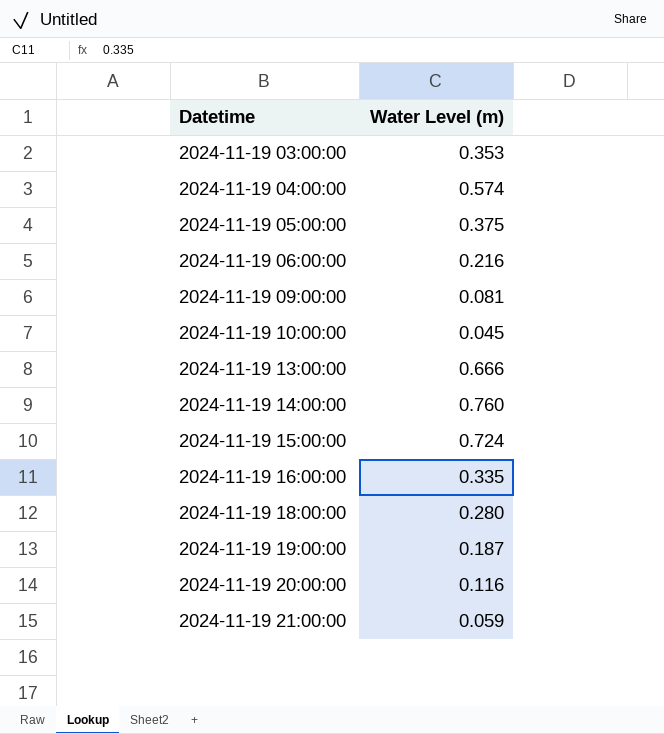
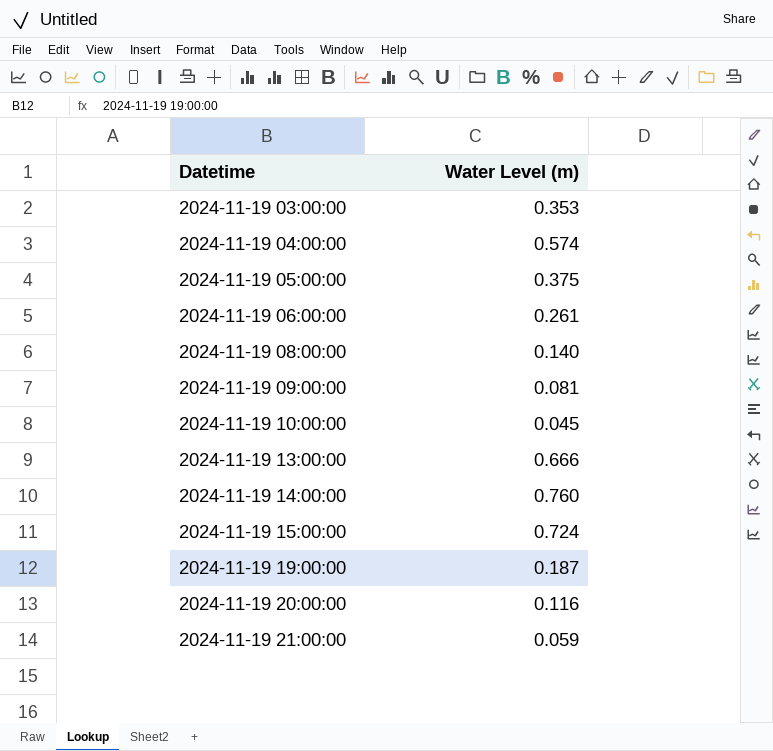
row 2024-11-19 16:00:00: 0.335 -> none
row 2024-11-19 18:00:00: 0.280 -> none
2024-11-19 06:00:00 | Water Level (m): 0.216 -> 0.261
row 2024-11-19 08:00:00: none -> 0.140

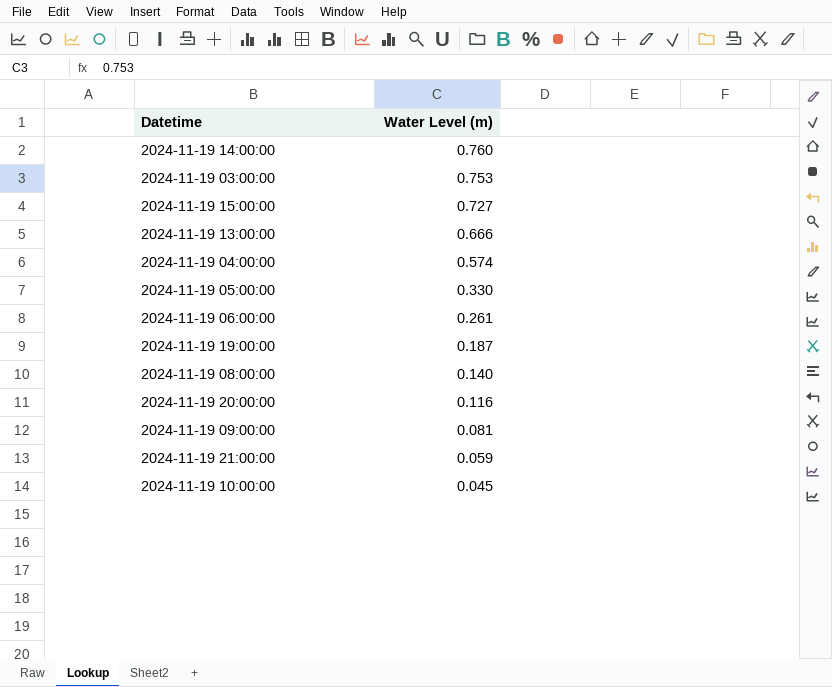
row order: Datetime ascending -> Water Level (m) descending
2024-11-19 03:00:00 | Water Level (m): 0.353 -> 0.753
2024-11-19 15:00:00 | Water Level (m): 0.724 -> 0.727
2024-11-19 05:00:00 | Water Level (m): 0.375 -> 0.330

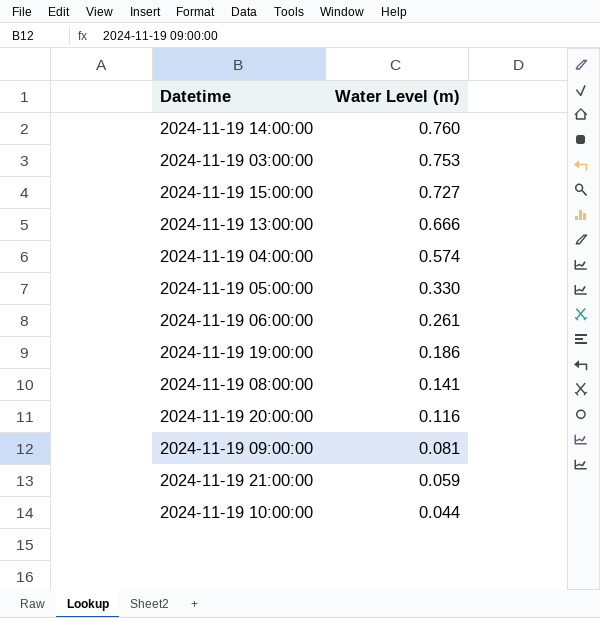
2024-11-19 19:00:00 | Water Level (m): 0.187 -> 0.186
2024-11-19 08:00:00 | Water Level (m): 0.140 -> 0.141
2024-11-19 10:00:00 | Water Level (m): 0.045 -> 0.044

